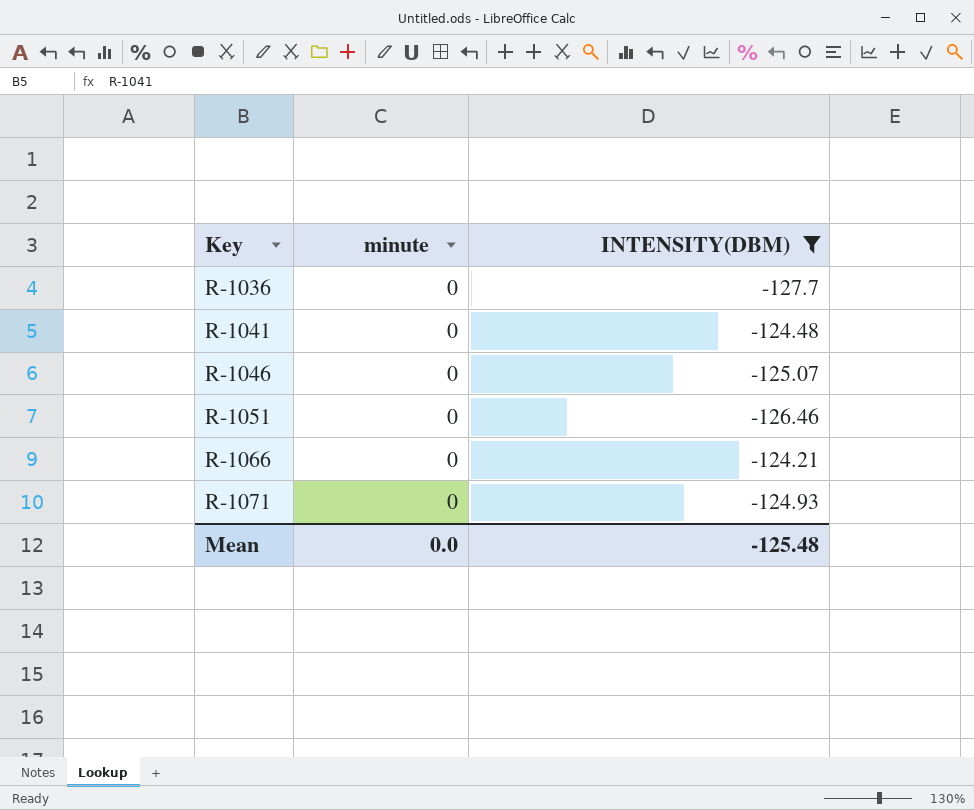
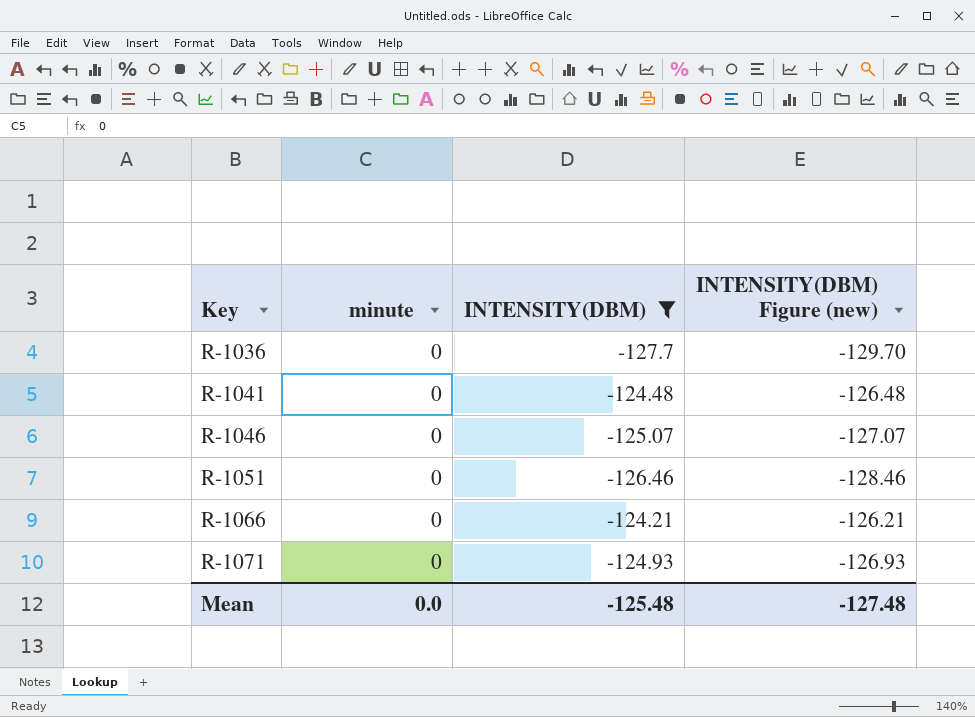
column INTENSITY(DBM) Figure (new) | formula: none -> [INTENSITY(DBM)] - 2

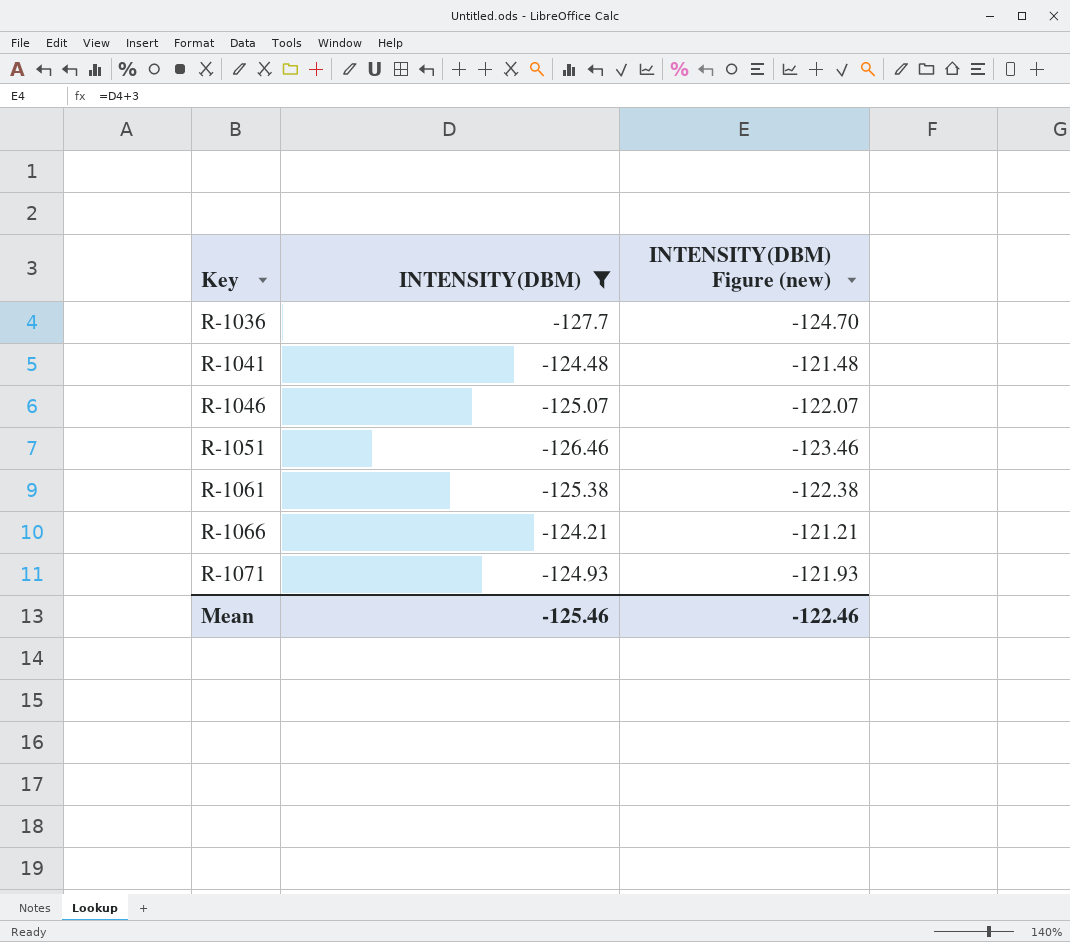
column minute | position: 2 -> none
column INTENSITY(DBM) Figure (new) | formula: [INTENSITY(DBM)] - 2 -> [INTENSITY(DBM)] + 3
row R-1061: none -> -125.38 | -122.38
Mean | INTENSITY(DBM): -125.48 -> -125.46
Mean | INTENSITY(DBM) Figure (new): -127.48 -> -122.46

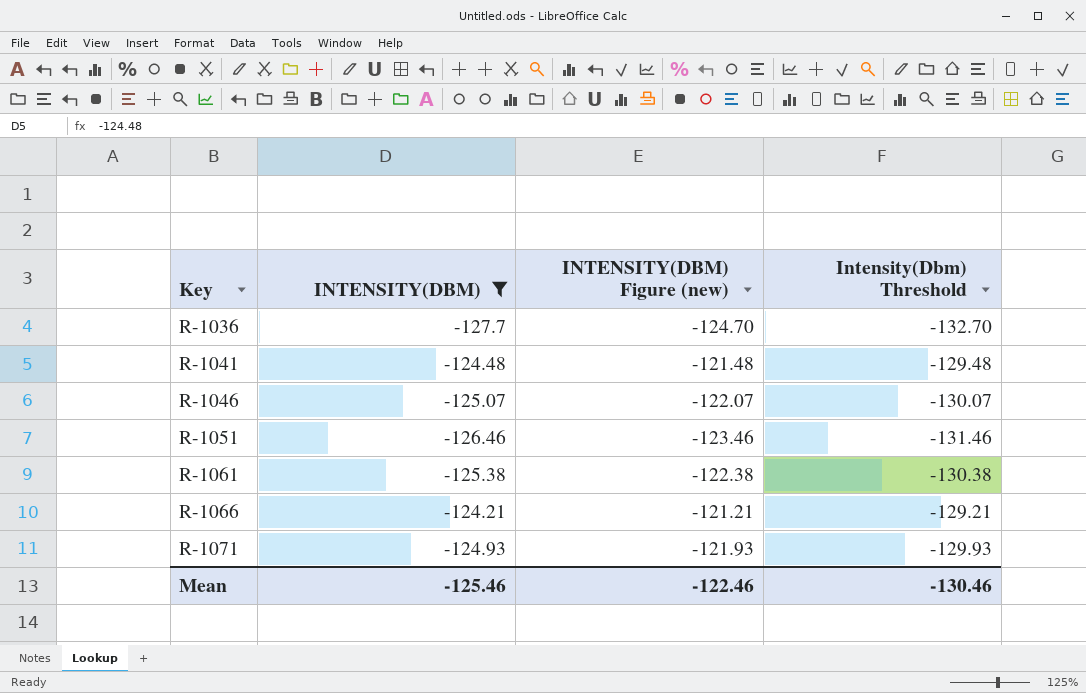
column Intensity(Dbm) Threshold | formula: none -> [INTENSITY(DBM)] - 5

